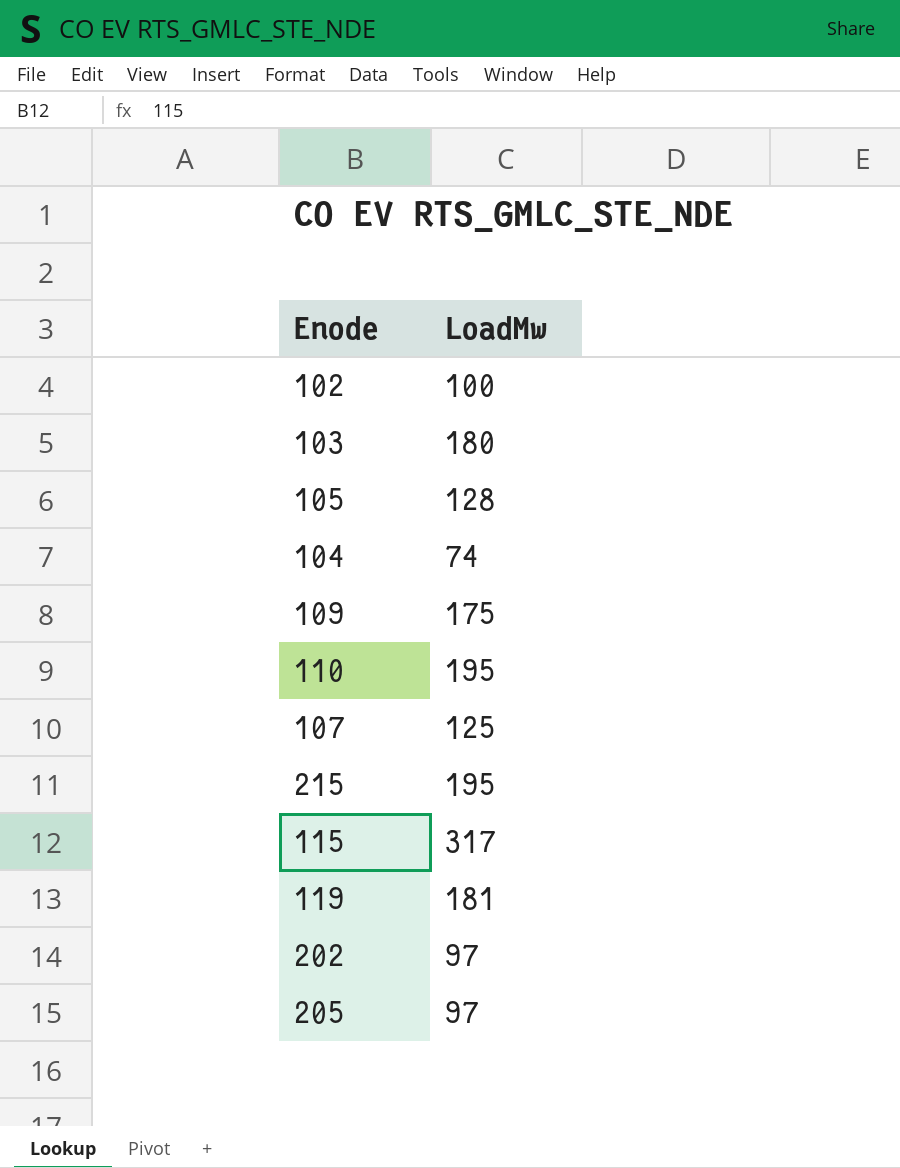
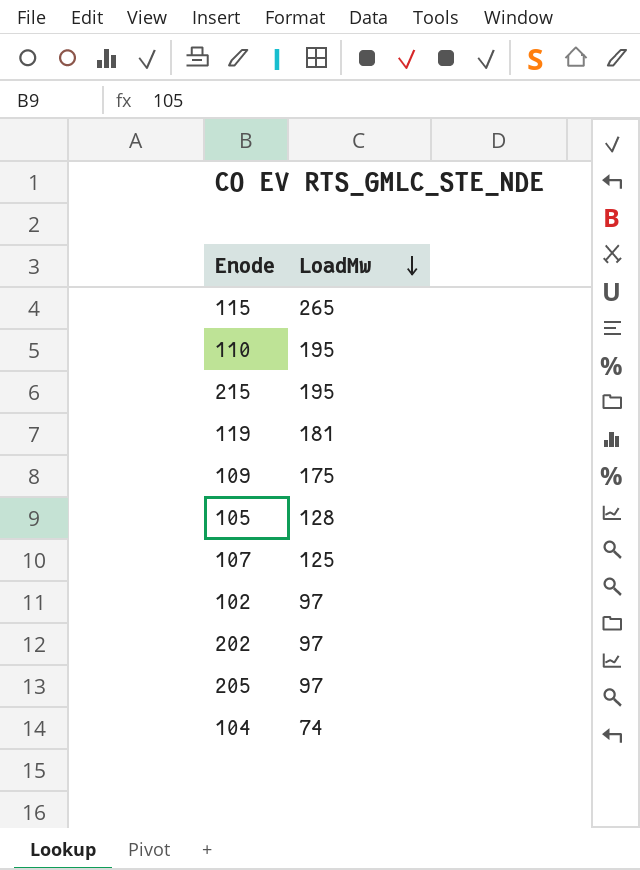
row order: none -> LoadMw descending
row 103: 180 -> none
115 | LoadMw: 317 -> 265
102 | LoadMw: 100 -> 97

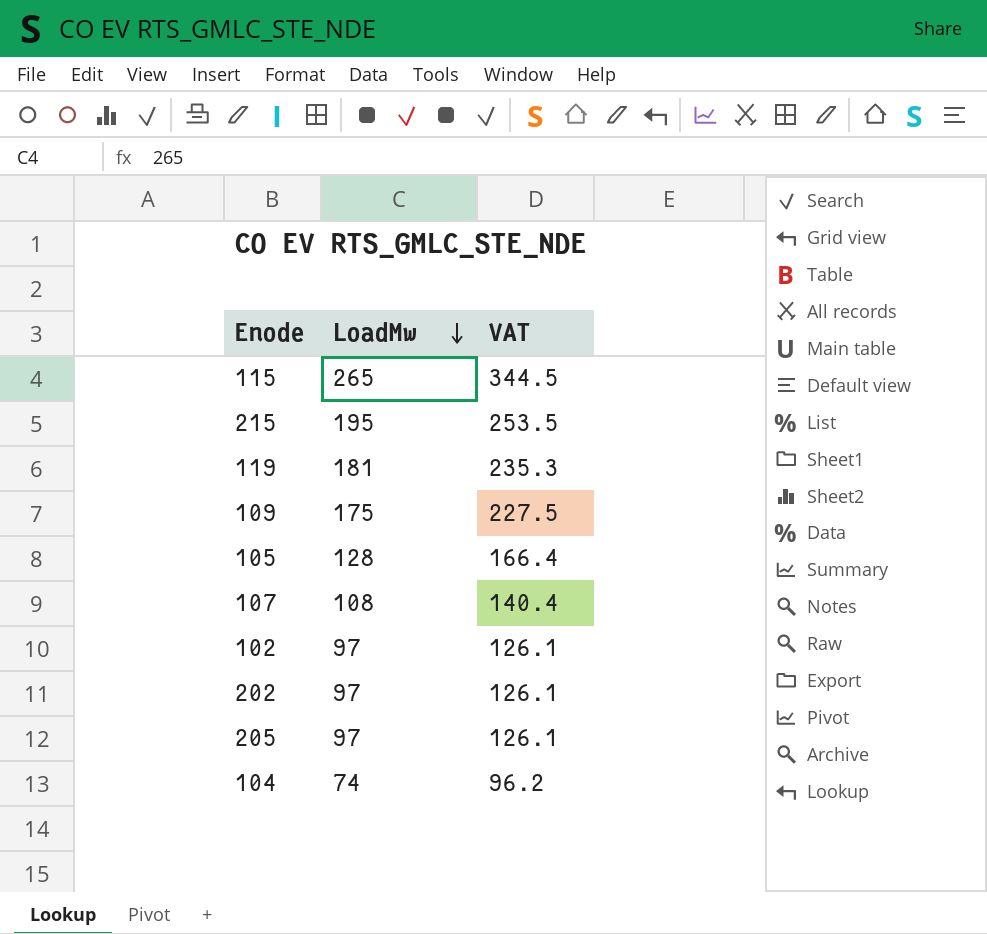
column VAT | formula: none -> [LoadMw] * 1.3
row 110: 195 -> none
107 | LoadMw: 125 -> 108

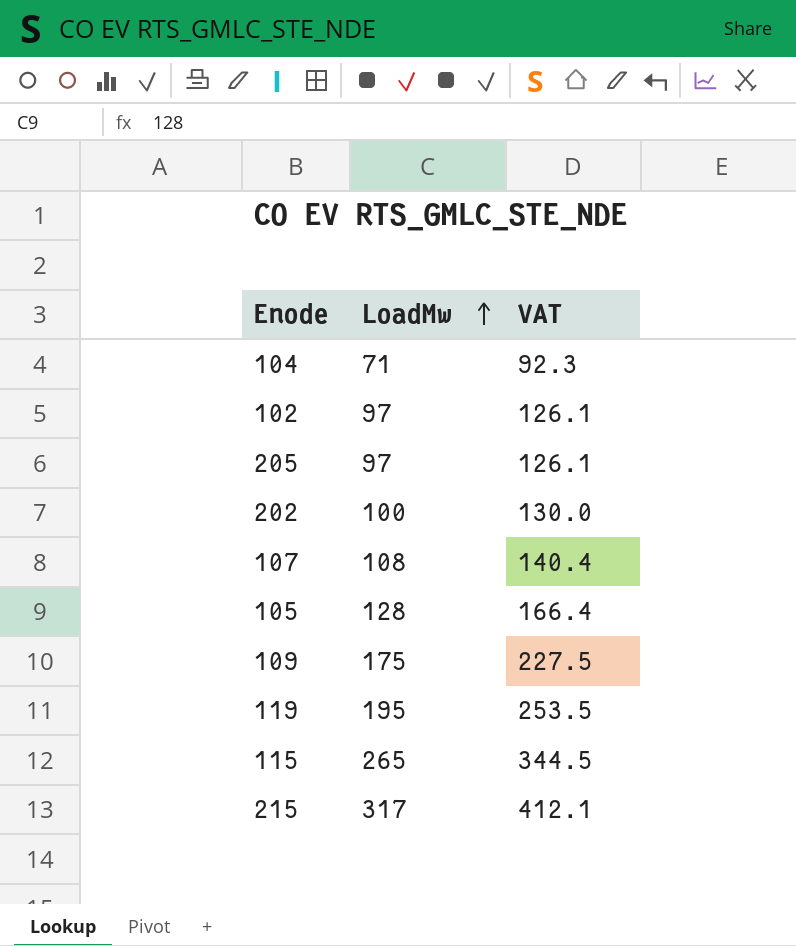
row order: LoadMw descending -> LoadMw ascending
104 | LoadMw: 74 -> 71
104 | VAT: 96.2 -> 92.3
202 | LoadMw: 97 -> 100
202 | VAT: 126.1 -> 130.0
119 | LoadMw: 181 -> 195
119 | VAT: 235.3 -> 253.5
215 | LoadMw: 195 -> 317
215 | VAT: 253.5 -> 412.1

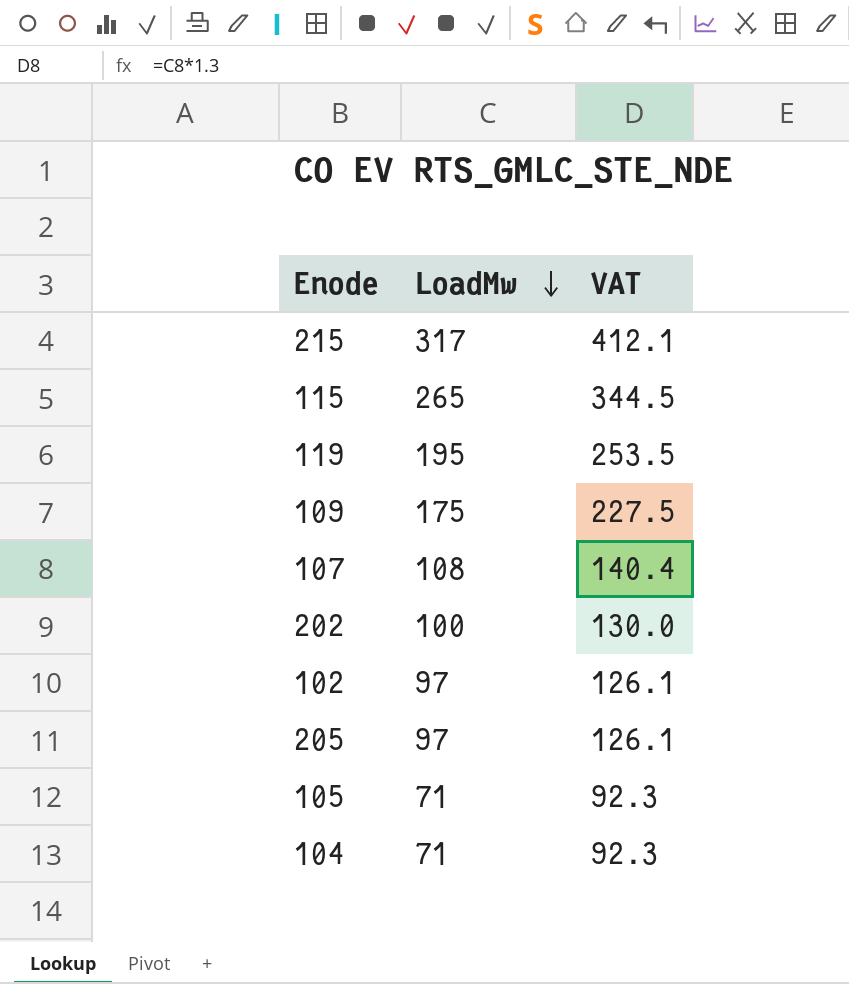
row order: LoadMw ascending -> LoadMw descending
105 | LoadMw: 128 -> 71
105 | VAT: 166.4 -> 92.3

